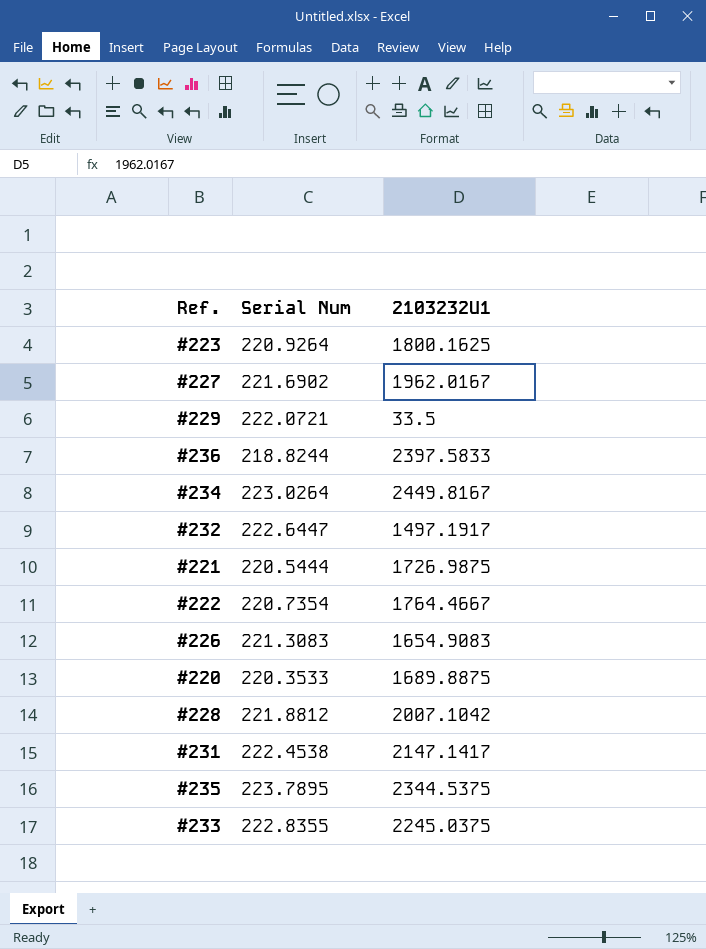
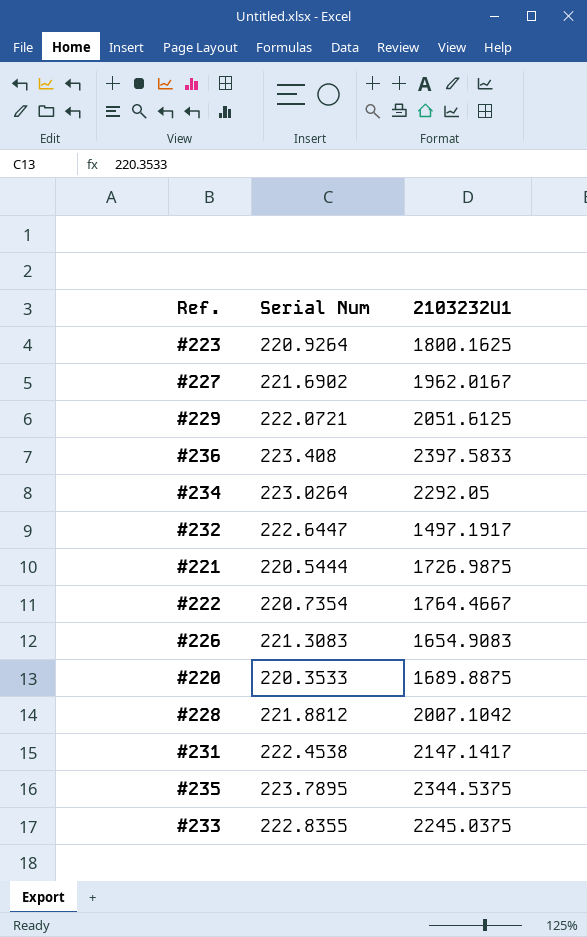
#229 | 2103232U1: 33.5 -> 2051.6125
#236 | Serial Num: 218.8244 -> 223.408
#234 | 2103232U1: 2449.8167 -> 2292.05

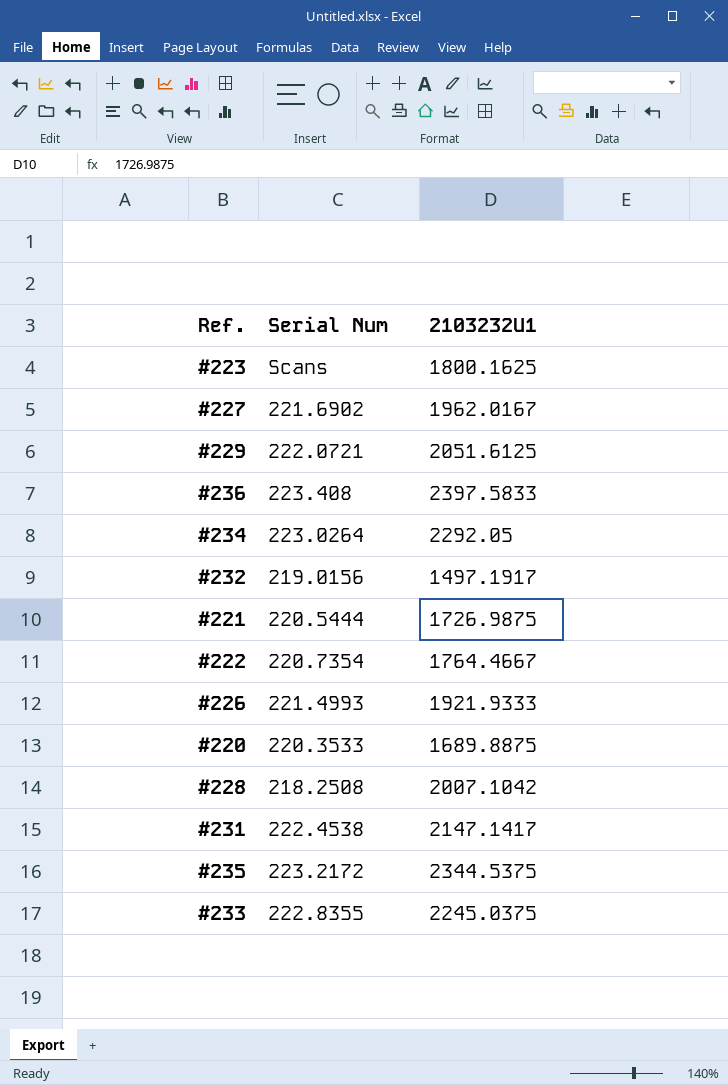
#223 | Serial Num: 220.9264 -> Scans
#232 | Serial Num: 222.6447 -> 219.0156
#226 | Serial Num: 221.3083 -> 221.4993
#226 | 2103232U1: 1654.9083 -> 1921.9333
#228 | Serial Num: 221.8812 -> 218.2508
#235 | Serial Num: 223.7895 -> 223.2172

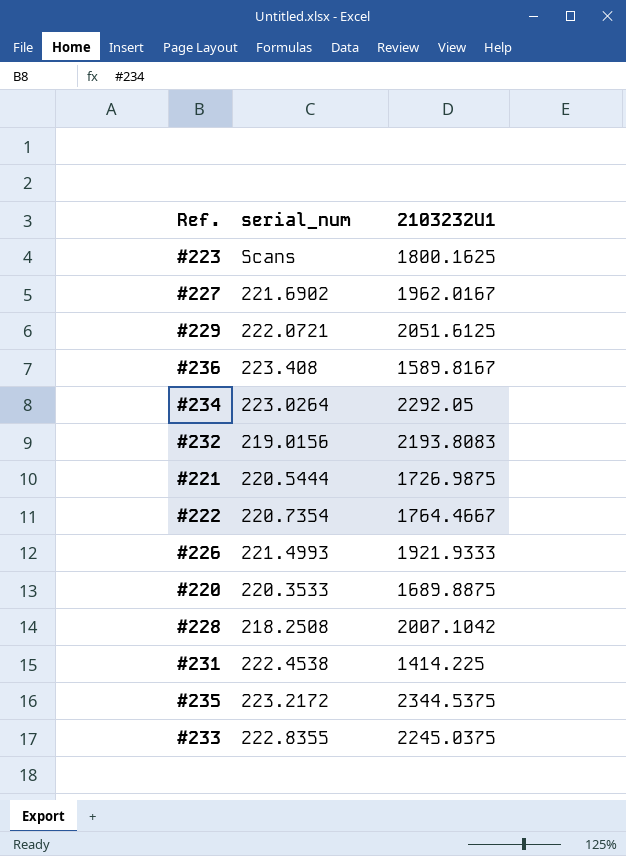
column name: Serial Num -> serial_num
#236 | 2103232U1: 2397.5833 -> 1589.8167
#232 | 2103232U1: 1497.1917 -> 2193.8083
#231 | 2103232U1: 2147.1417 -> 1414.225

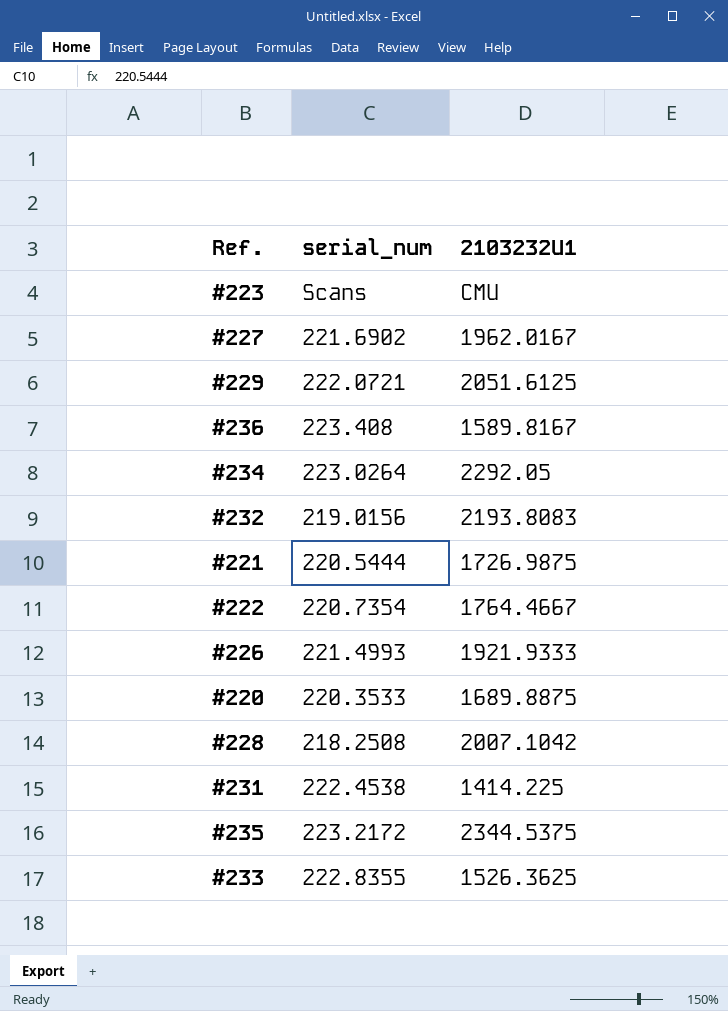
#223 | 2103232U1: 1800.1625 -> CMU
#233 | 2103232U1: 2245.0375 -> 1526.3625

